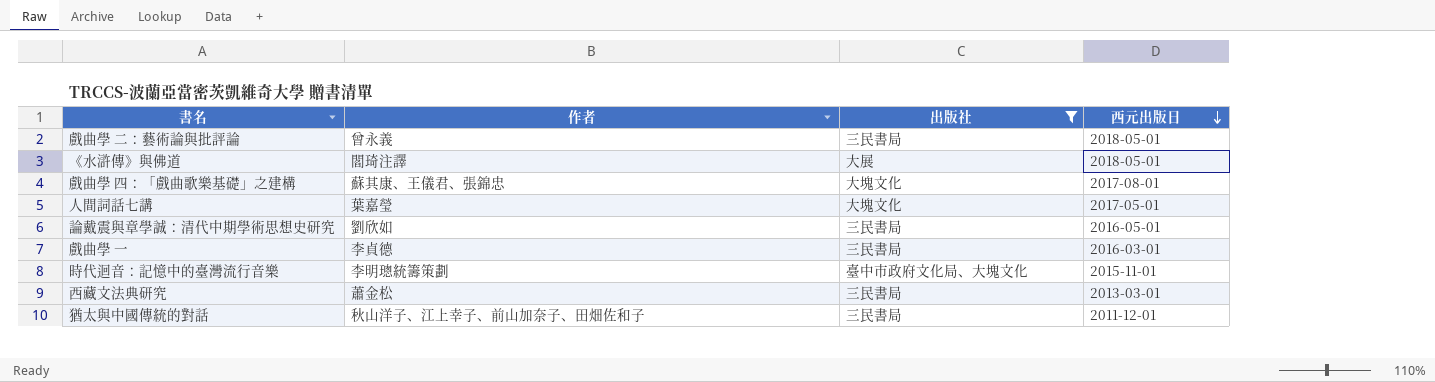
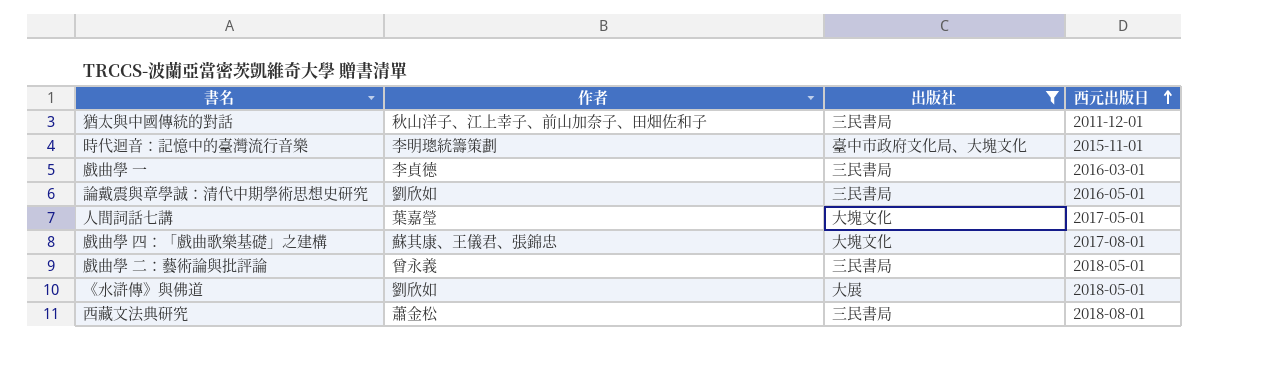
row order: 西元出版日 descending -> 西元出版日 ascending
《水滸傳》與佛道 | 作者: 閻琦注譯 -> 劉欣如
西藏文法典研究 | 西元出版日: 2013-03-01 -> 2018-08-01

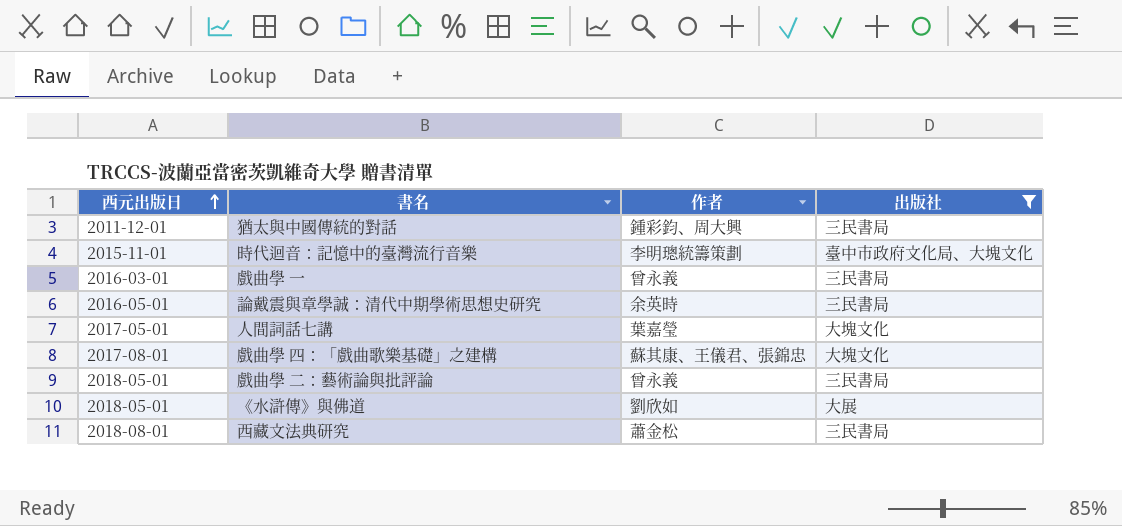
column 西元出版日 | position: 4 -> 1
猶太與中國傳統的對話 | 作者: 秋山洋子、江上幸子、前山加奈子、田畑佐和子 -> 鍾彩鈞、周大興
戲曲學 一 | 作者: 李貞德 -> 曾永義
論戴震與章學誠：清代中期學術思想史研究 | 作者: 劉欣如 -> 余英時

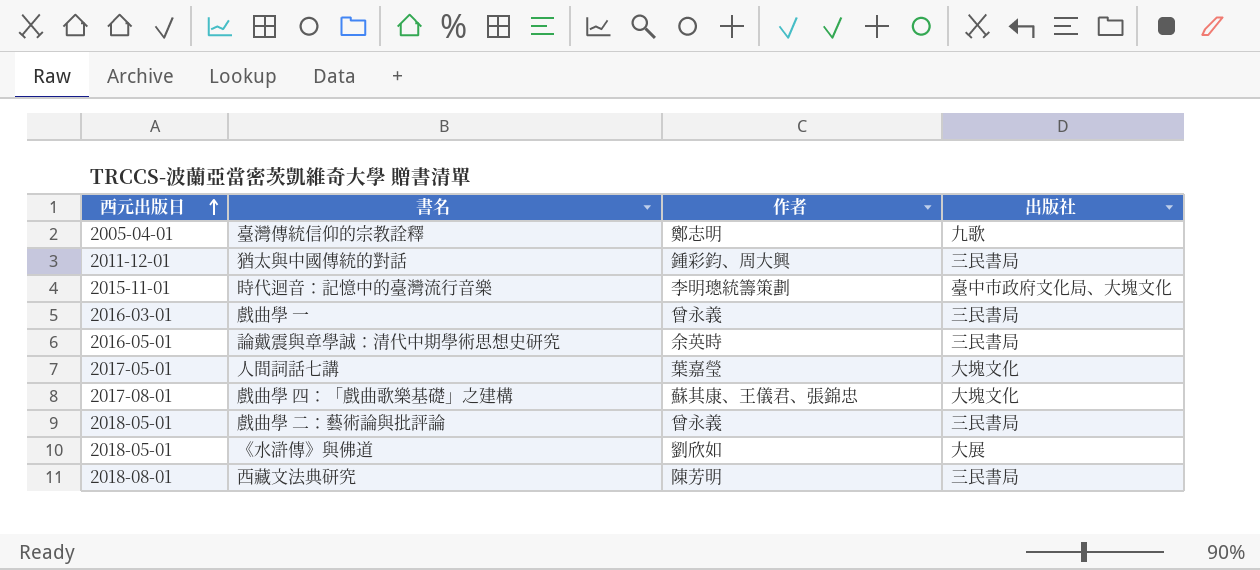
filter: 出版社 != 九歌 -> none
西藏文法典研究 | 作者: 蕭金松 -> 陳芳明

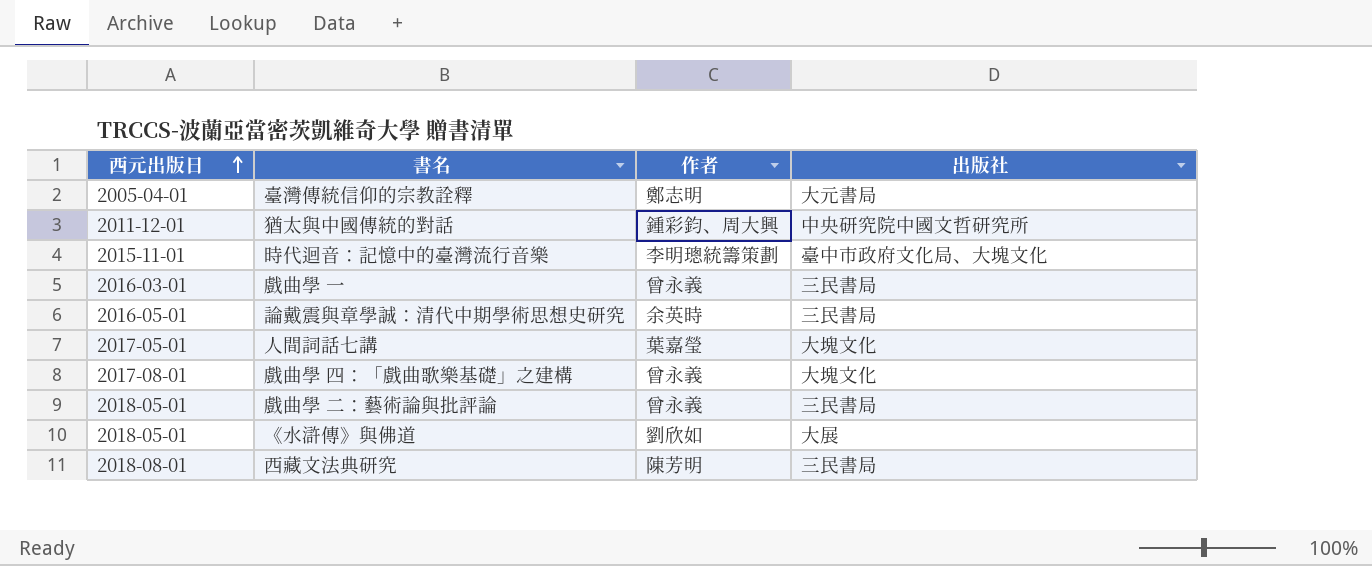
臺灣傳統信仰的宗教詮釋 | 出版社: 九歌 -> 大元書局
猶太與中國傳統的對話 | 出版社: 三民書局 -> 中央研究院中國文哲研究所
戲曲學 四：「戲曲歌樂基礎」之建構 | 作者: 蘇其康、王儀君、張錦忠 -> 曾永義

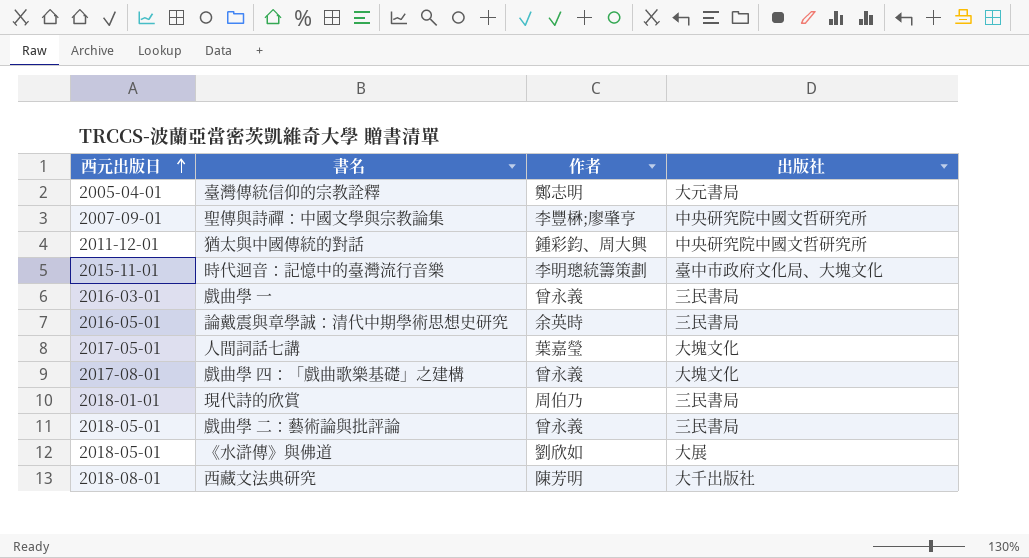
row 聖傳與詩禪：中國文學與宗教論集: none -> 2007-09-01 | 李豐楙;廖肇亨 | 中央研究院中國文哲研究所
row 現代詩的欣賞: none -> 2018-01-01 | 周伯乃 | 三民書局
西藏文法典研究 | 出版社: 三民書局 -> 大千出版社

